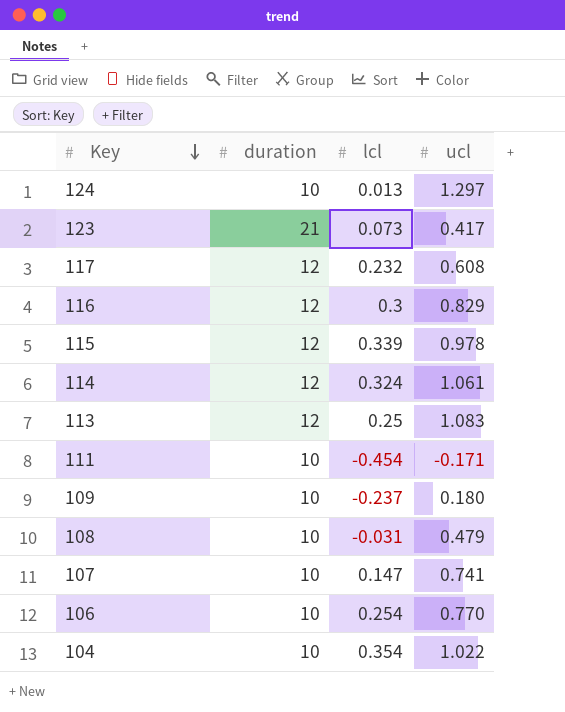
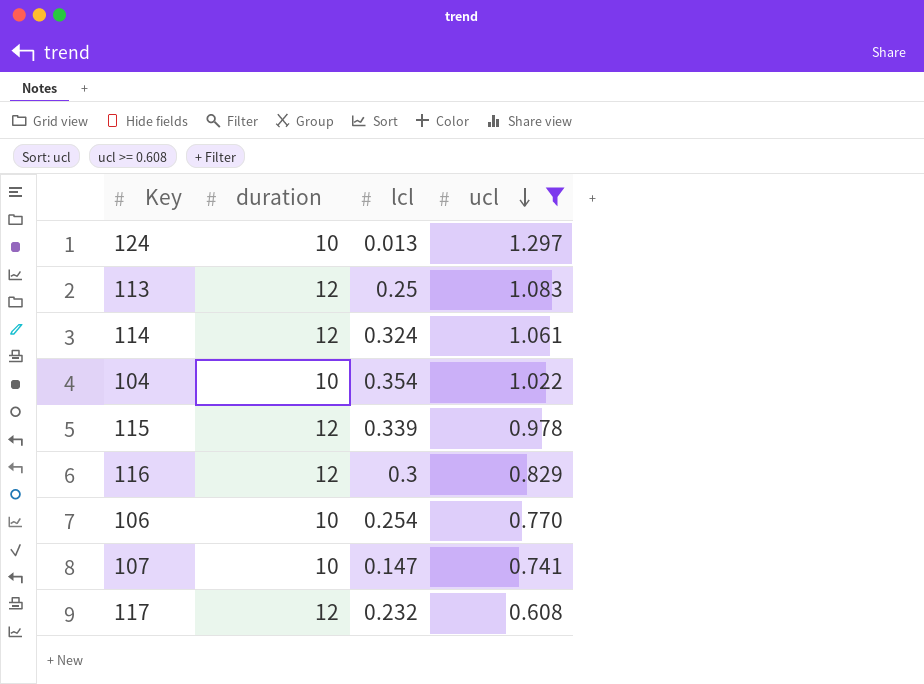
filter: none -> ucl >= 0.608
row order: Key descending -> ucl descending

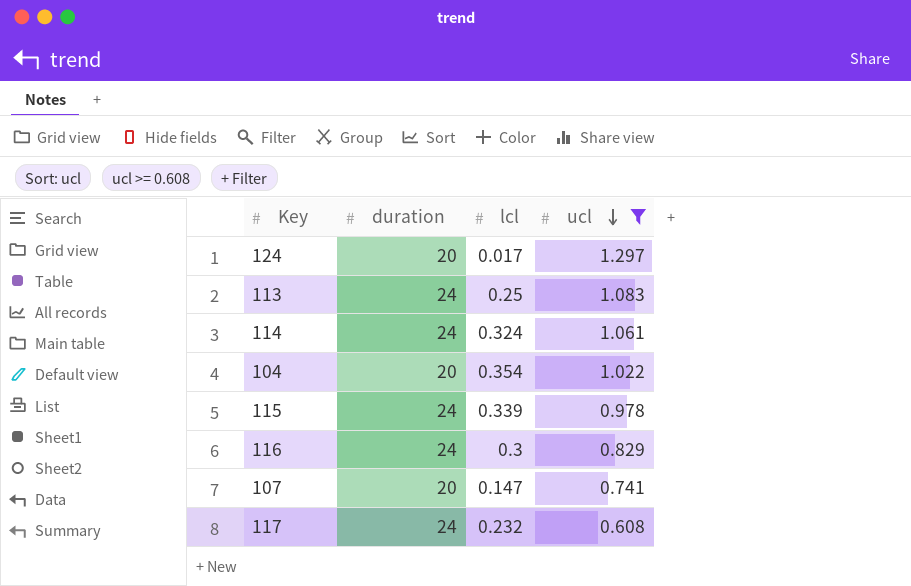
row 106: 10 | 0.254 | 0.770 -> none
124 | duration: 10 -> 20
124 | lcl: 0.013 -> 0.017
113 | duration: 12 -> 24
114 | duration: 12 -> 24
104 | duration: 10 -> 20
115 | duration: 12 -> 24
116 | duration: 12 -> 24
107 | duration: 10 -> 20
117 | duration: 12 -> 24

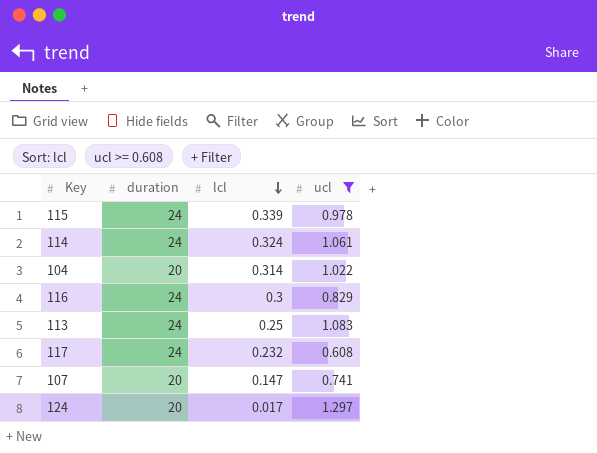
row order: ucl descending -> lcl descending
104 | lcl: 0.354 -> 0.314

